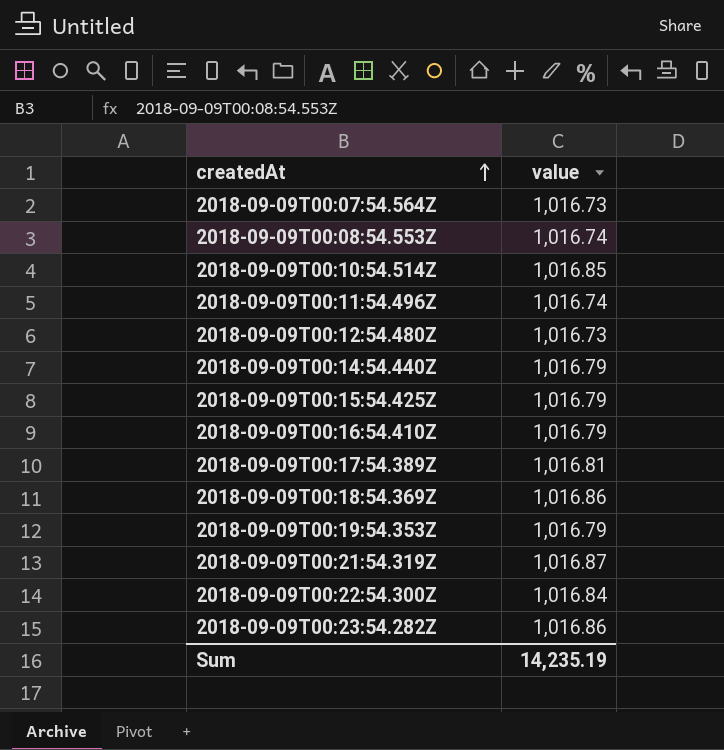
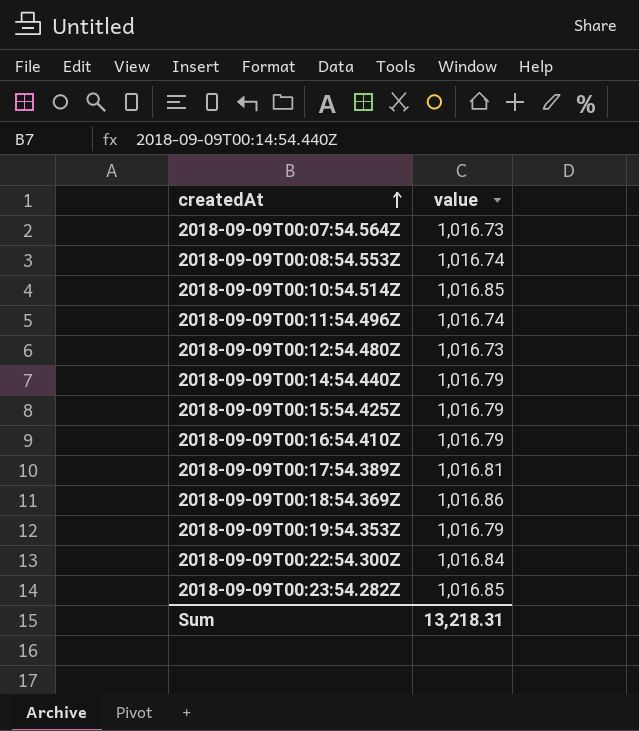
row 2018-09-09T00:21:54.319Z: 1,016.87 -> none
2018-09-09T00:23:54.282Z | value: 1,016.86 -> 1,016.85
Sum | value: 14,235.19 -> 13,218.31

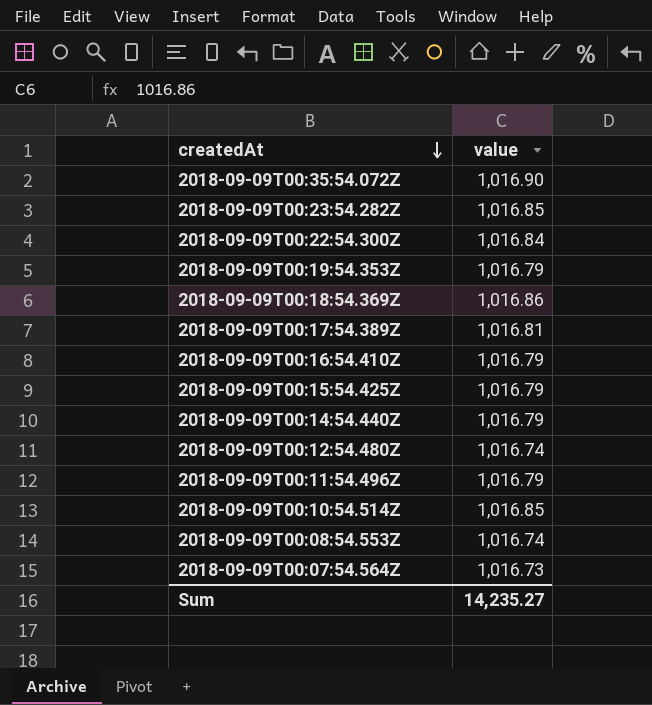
row order: createdAt ascending -> createdAt descending
row 2018-09-09T00:35:54.072Z: none -> 1,016.90
2018-09-09T00:12:54.480Z | value: 1,016.73 -> 1,016.74
2018-09-09T00:11:54.496Z | value: 1,016.74 -> 1,016.79
Sum | value: 13,218.31 -> 14,235.27

